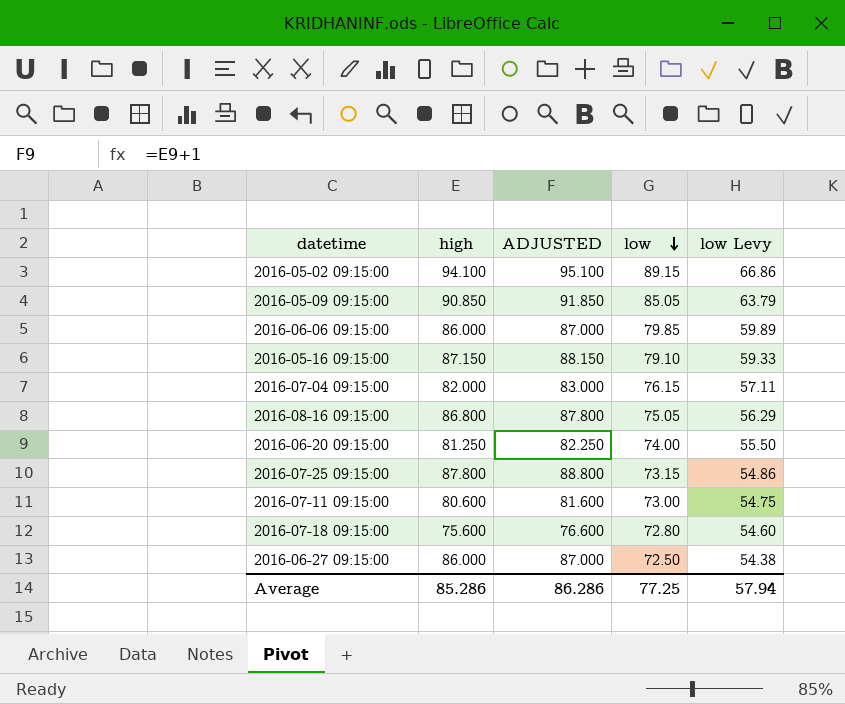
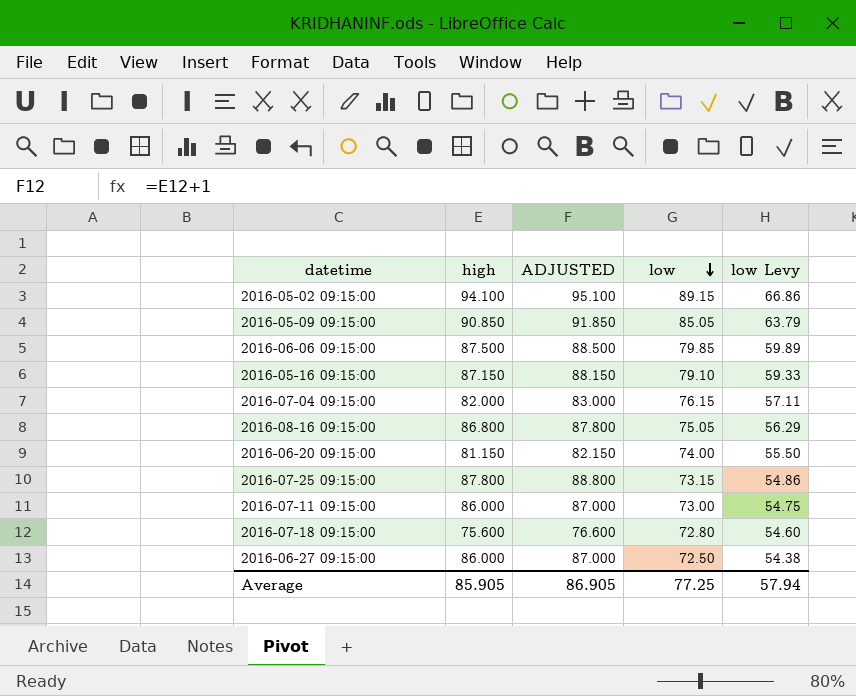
2016-06-06 09:15:00 | high: 86.000 -> 87.500
2016-06-06 09:15:00 | ADJUSTED: 87.000 -> 88.500
2016-06-20 09:15:00 | high: 81.250 -> 81.150
2016-06-20 09:15:00 | ADJUSTED: 82.250 -> 82.150
2016-07-11 09:15:00 | high: 80.600 -> 86.000
2016-07-11 09:15:00 | ADJUSTED: 81.600 -> 87.000
Average | high: 85.286 -> 85.905
Average | ADJUSTED: 86.286 -> 86.905

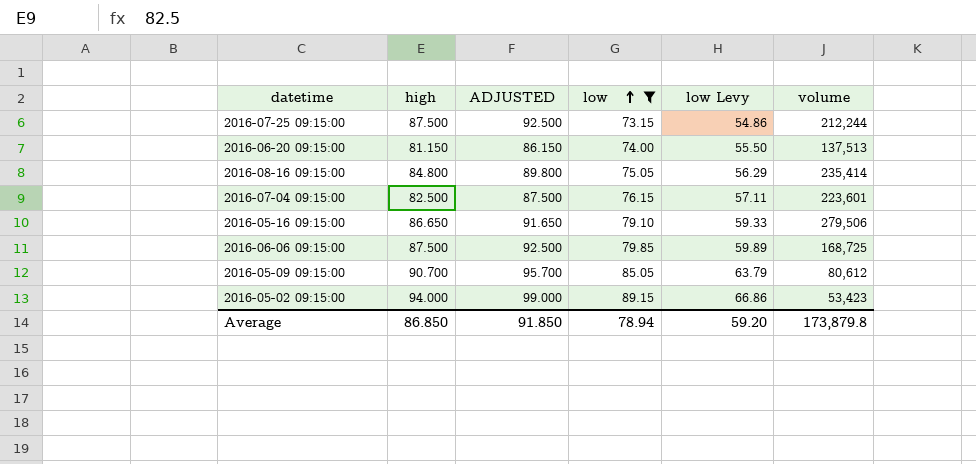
filter: none -> low >= 73.15
row order: low descending -> low ascending
column ADJUSTED | formula: [high] + 1 -> [high] + 5
column volume | position: none -> 6
2016-07-25 09:15:00 | high: 87.800 -> 87.500
2016-08-16 09:15:00 | high: 86.800 -> 84.800
2016-07-04 09:15:00 | high: 82.000 -> 82.500
2016-05-16 09:15:00 | high: 87.150 -> 86.650
2016-05-09 09:15:00 | high: 90.850 -> 90.700
2016-05-02 09:15:00 | high: 94.100 -> 94.000
Average | high: 85.905 -> 86.850
Average | ADJUSTED: 86.905 -> 91.850
Average | low: 77.25 -> 78.94
Average | low Levy: 57.94 -> 59.20

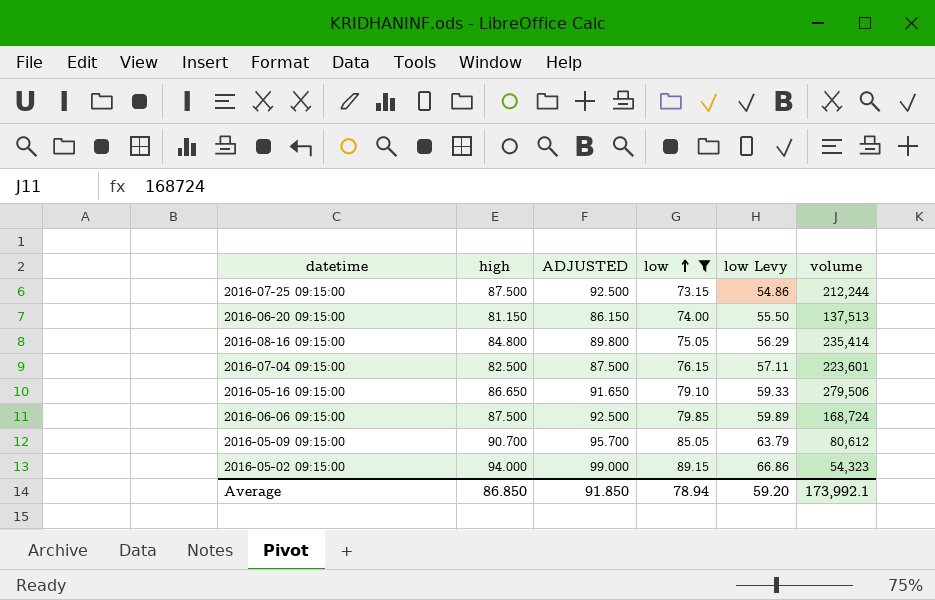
2016-06-06 09:15:00 | volume: 168,725 -> 168,724
2016-05-02 09:15:00 | volume: 53,423 -> 54,323
Average | volume: 173,879.8 -> 173,992.1

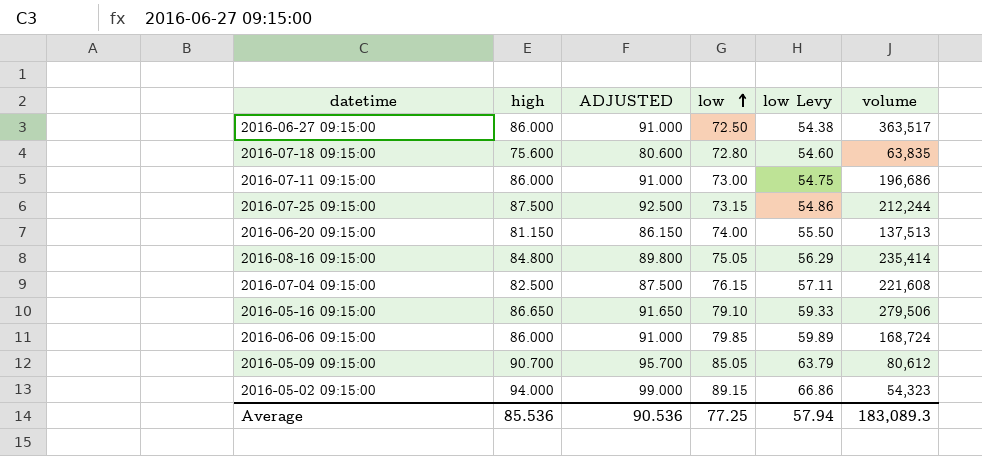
filter: low >= 73.15 -> none
2016-07-04 09:15:00 | volume: 223,601 -> 221,608
2016-06-06 09:15:00 | high: 87.500 -> 86.000
2016-06-06 09:15:00 | ADJUSTED: 92.500 -> 91.000
Average | high: 86.850 -> 85.536
Average | ADJUSTED: 91.850 -> 90.536
Average | low: 78.94 -> 77.25
Average | low Levy: 59.20 -> 57.94
Average | volume: 173,992.1 -> 183,089.3

